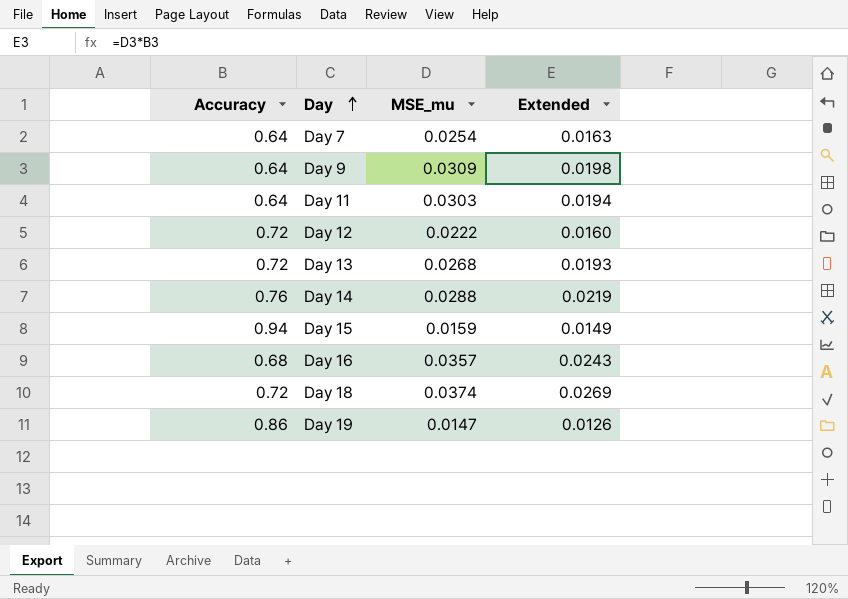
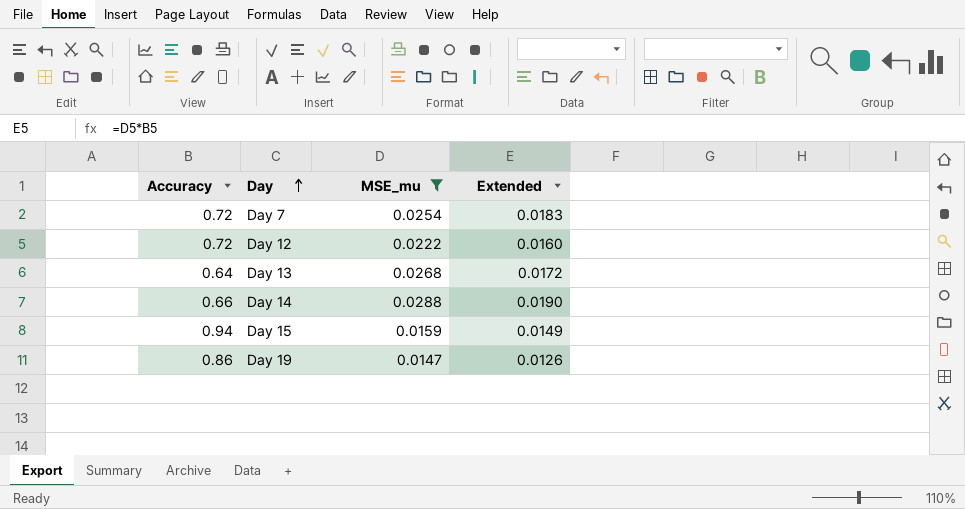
filter: none -> MSE_mu <= 0.0288
Day 7 | Accuracy: 0.64 -> 0.72
Day 7 | Extended: 0.0163 -> 0.0183
Day 13 | Accuracy: 0.72 -> 0.64
Day 13 | Extended: 0.0193 -> 0.0172
Day 14 | Accuracy: 0.76 -> 0.66
Day 14 | Extended: 0.0219 -> 0.0190

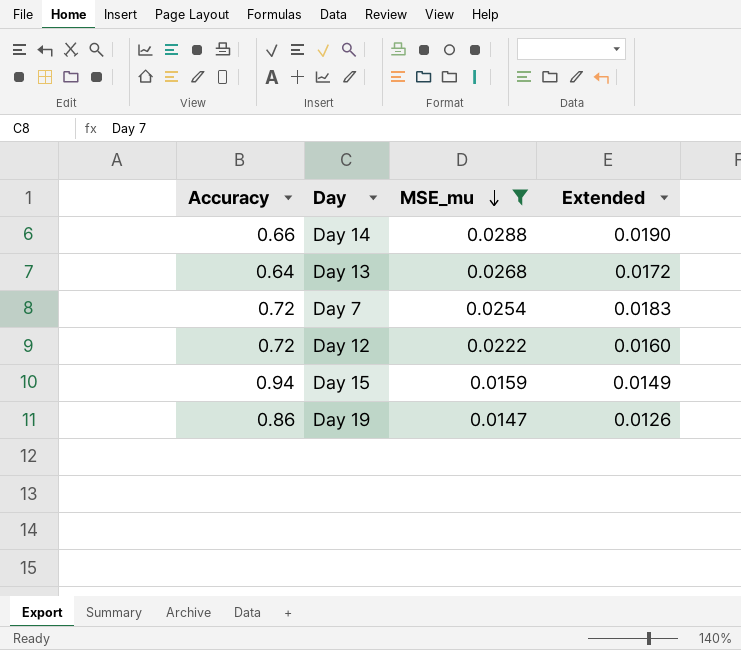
row order: Day ascending -> MSE_mu descending

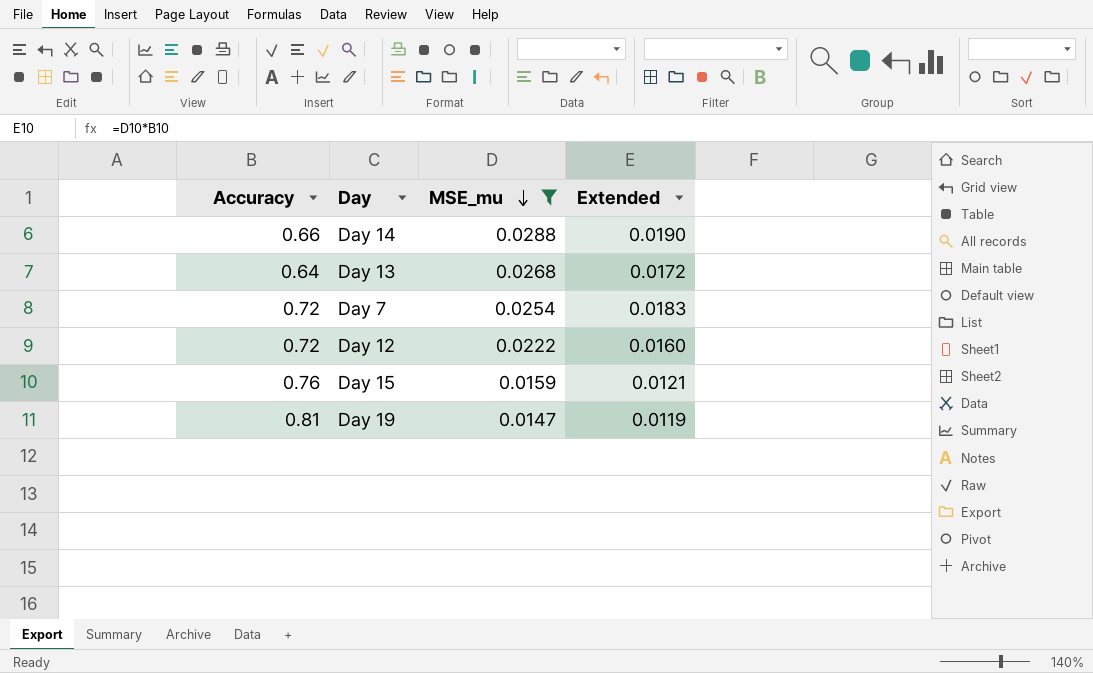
Day 15 | Accuracy: 0.94 -> 0.76
Day 15 | Extended: 0.0149 -> 0.0121
Day 19 | Accuracy: 0.86 -> 0.81
Day 19 | Extended: 0.0126 -> 0.0119

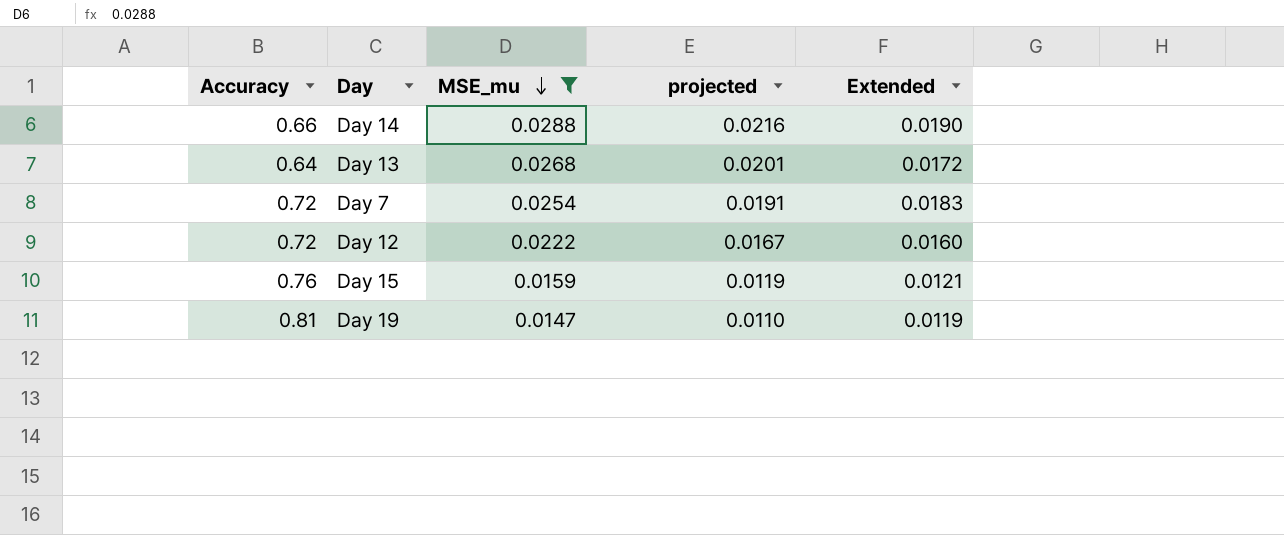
column projected | formula: none -> [MSE_mu] * 0.75

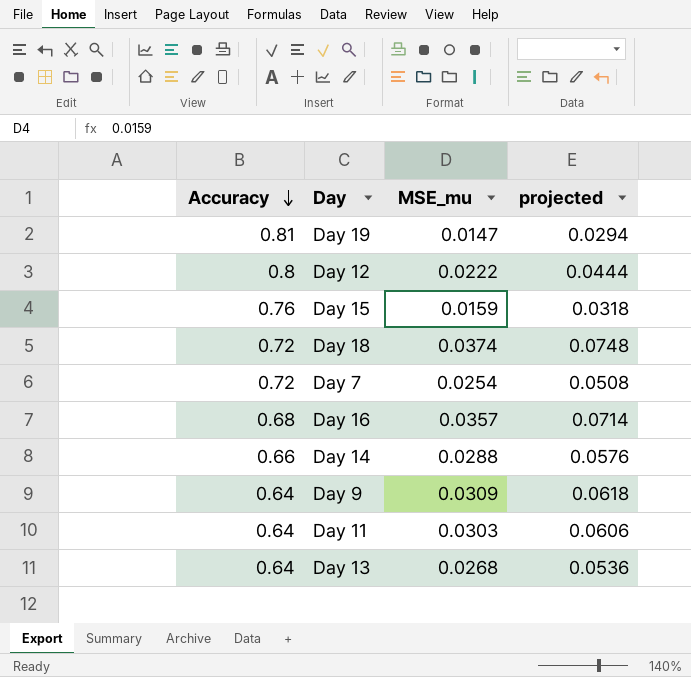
filter: MSE_mu <= 0.0288 -> none
row order: MSE_mu descending -> Accuracy descending
column Extended | formula: [Accuracy] * [MSE_mu] -> none
column projected | formula: [MSE_mu] * 0.75 -> [MSE_mu] * 2
Day 12 | Accuracy: 0.72 -> 0.8

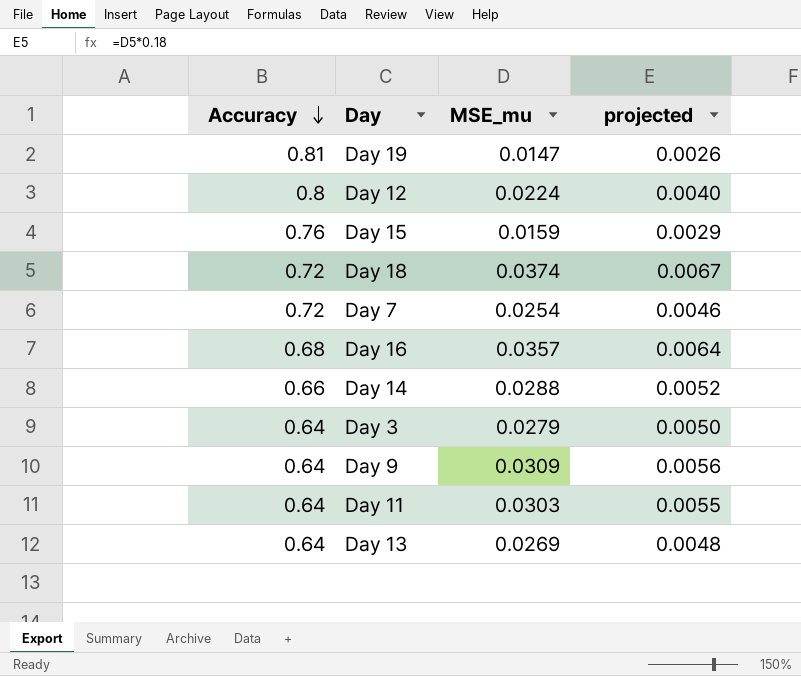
column projected | formula: [MSE_mu] * 2 -> [MSE_mu] * 0.18
Day 12 | MSE_mu: 0.0222 -> 0.0224
row Day 3: none -> 0.64 | 0.0279 | 0.0050
Day 13 | MSE_mu: 0.0268 -> 0.0269

